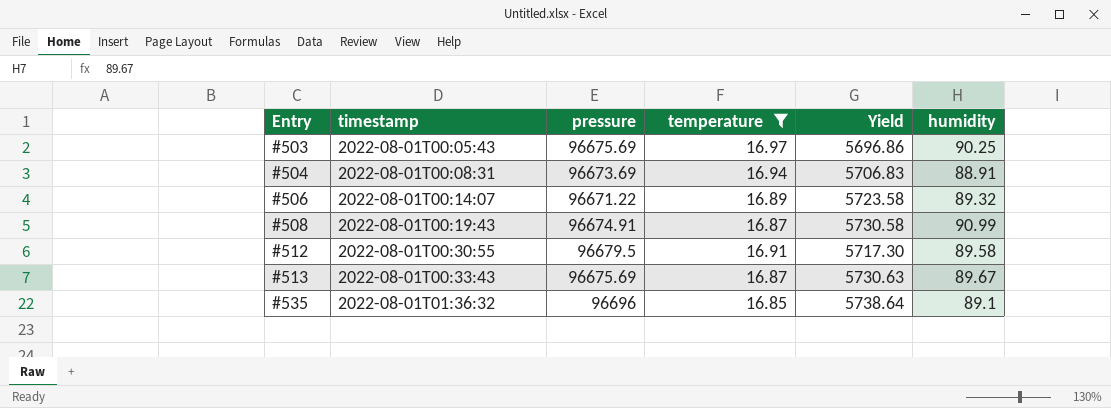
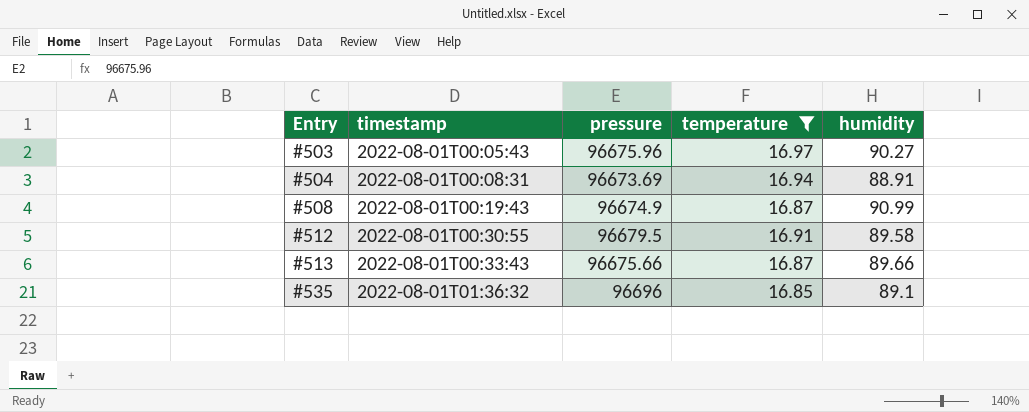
column Yield | formula: [pressure] / [temperature] -> none
row #506: 2022-08-01T00:14:07 | 96671.22 | 16.89 | 5723.58 | 89.32 -> none
#503 | pressure: 96675.69 -> 96675.96
#503 | humidity: 90.25 -> 90.27
#508 | pressure: 96674.91 -> 96674.9
#513 | pressure: 96675.69 -> 96675.66
#513 | humidity: 89.67 -> 89.66

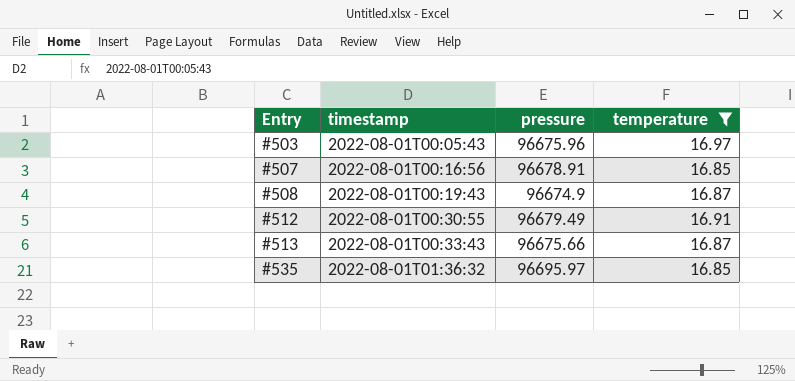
column humidity | position: 5 -> none
row #504: 2022-08-01T00:08:31 | 96673.69 | 16.94 | 88.91 -> none
row #507: none -> 2022-08-01T00:16:56 | 96678.91 | 16.85
#512 | pressure: 96679.5 -> 96679.49
#535 | pressure: 96696 -> 96695.97

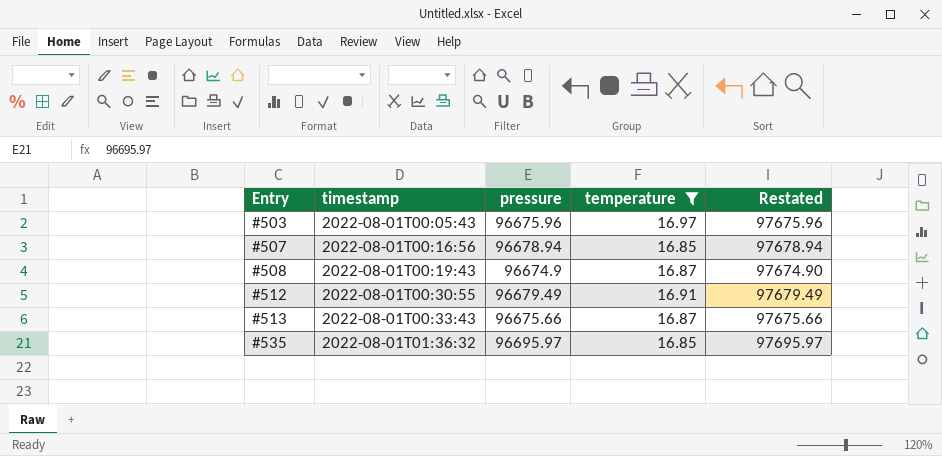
column Restated | formula: none -> [pressure] + 1000
#507 | pressure: 96678.91 -> 96678.94

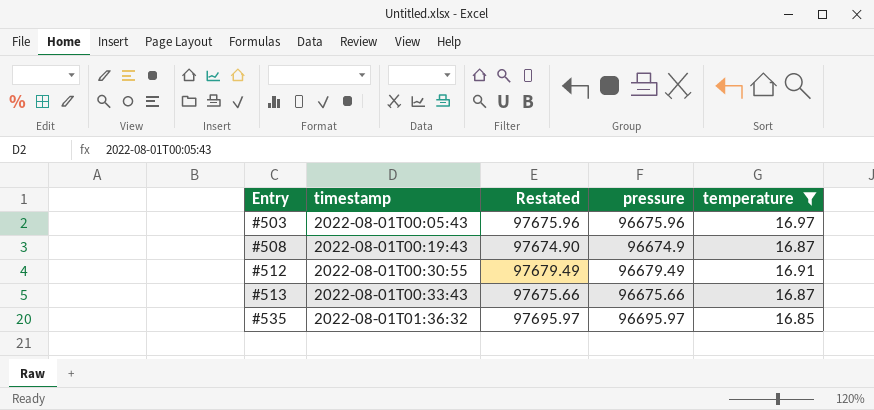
column Restated | position: 5 -> 3
row #507: 2022-08-01T00:16:56 | 96678.94 | 16.85 | 97678.94 -> none

